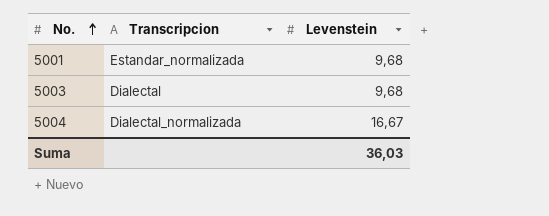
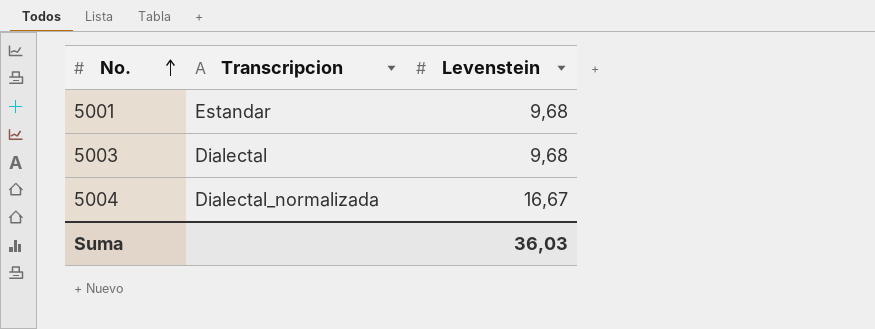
5001 | Transcripcion: Estandar_normalizada -> Estandar

